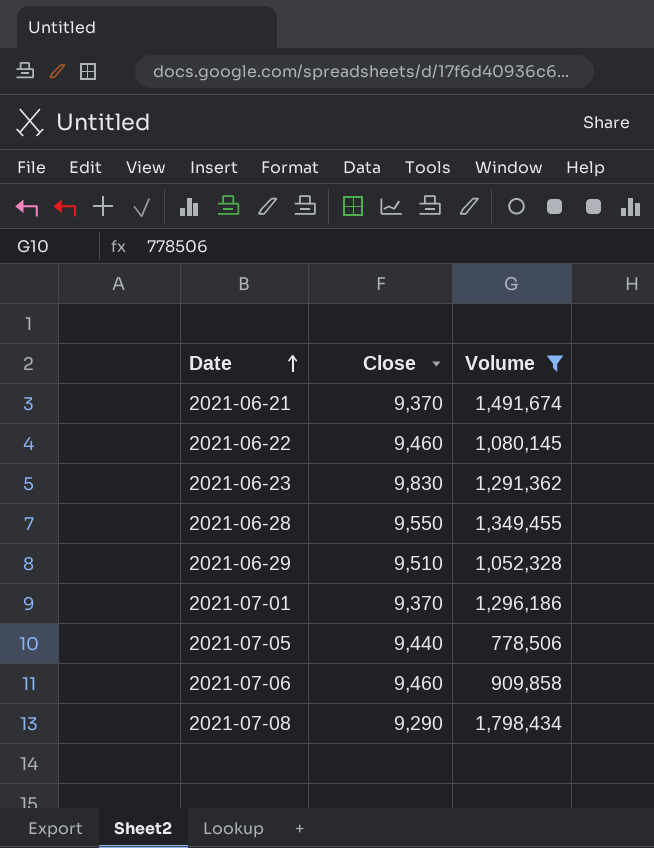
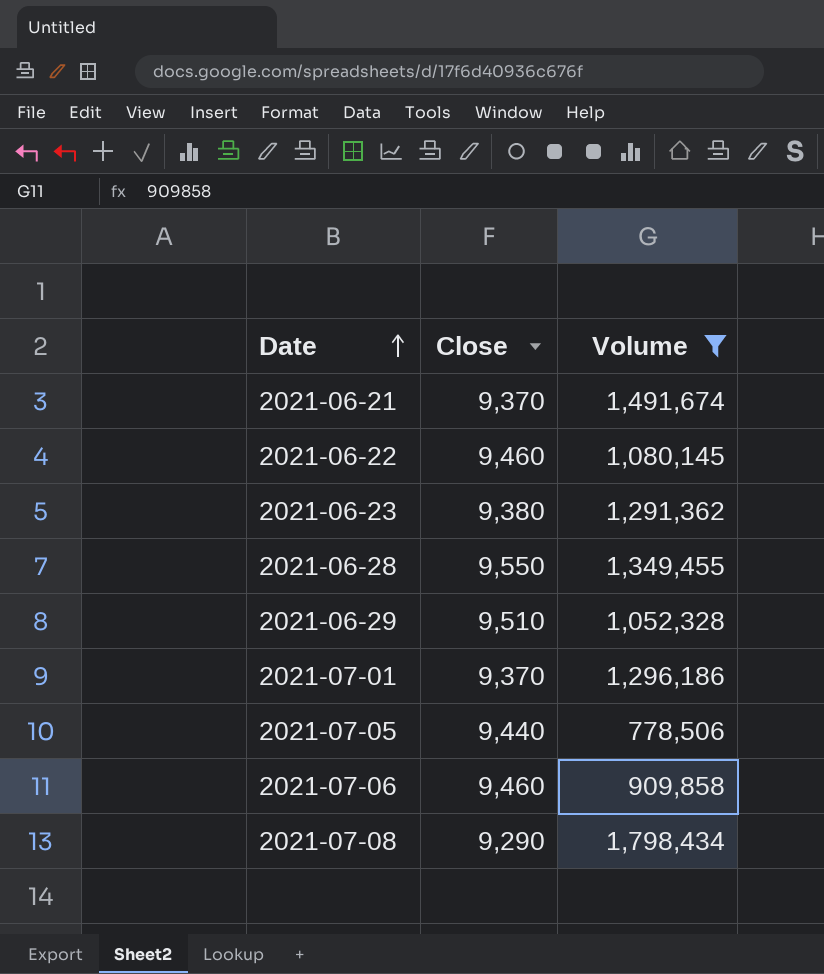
2021-06-23 | Close: 9,830 -> 9,380

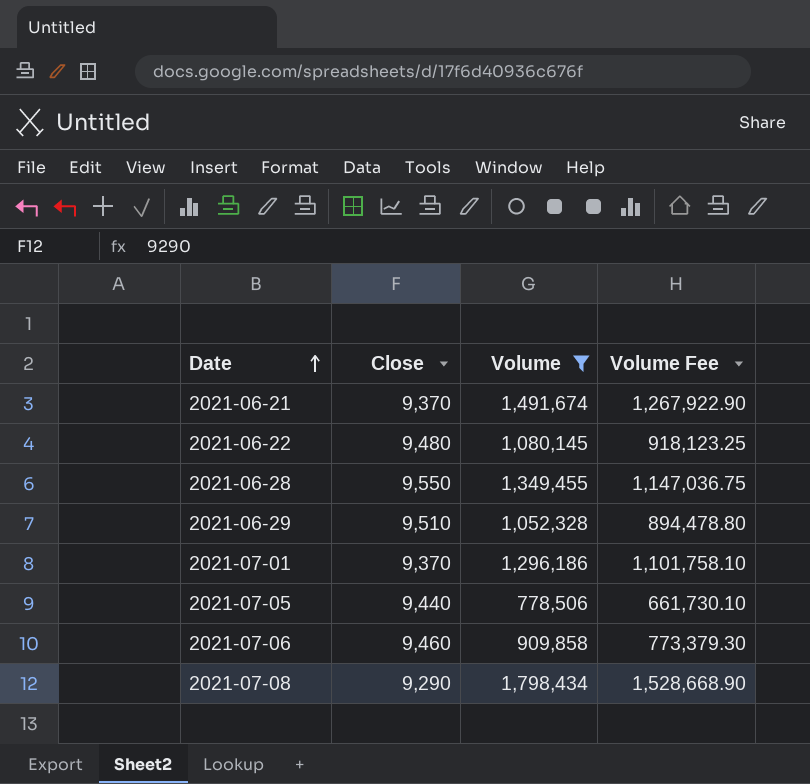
column Volume Fee | formula: none -> [Volume] * 0.85
row 2021-06-23: 9,380 | 1,291,362 -> none
2021-06-22 | Close: 9,460 -> 9,480

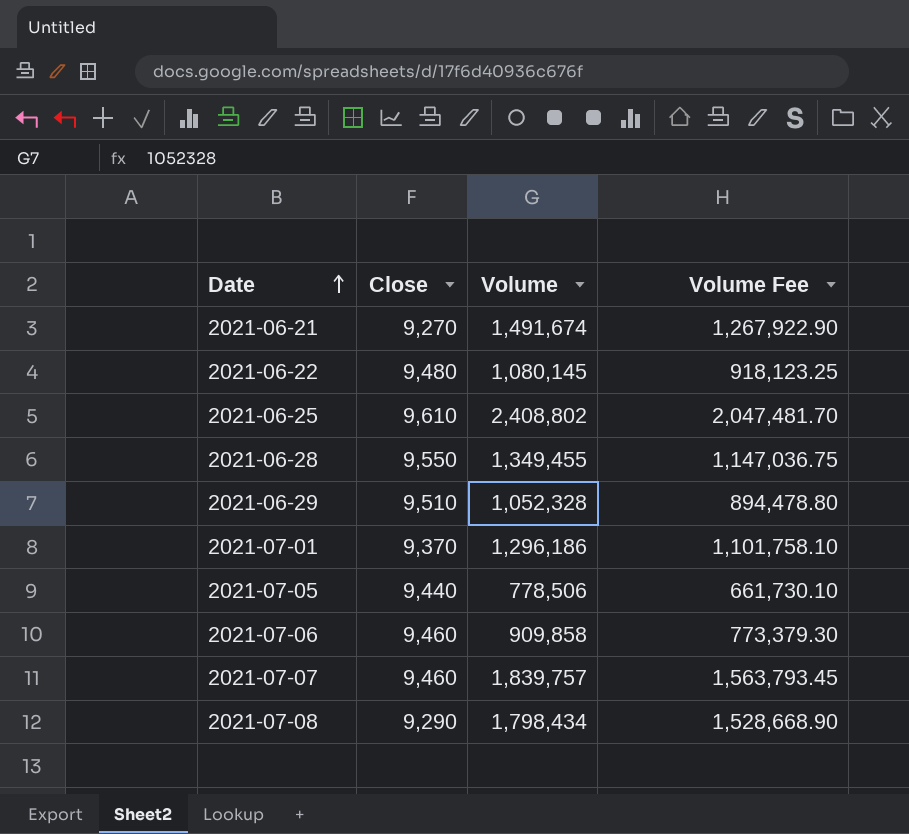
filter: Volume <= 1,798,434 -> none
2021-06-21 | Close: 9,370 -> 9,270

